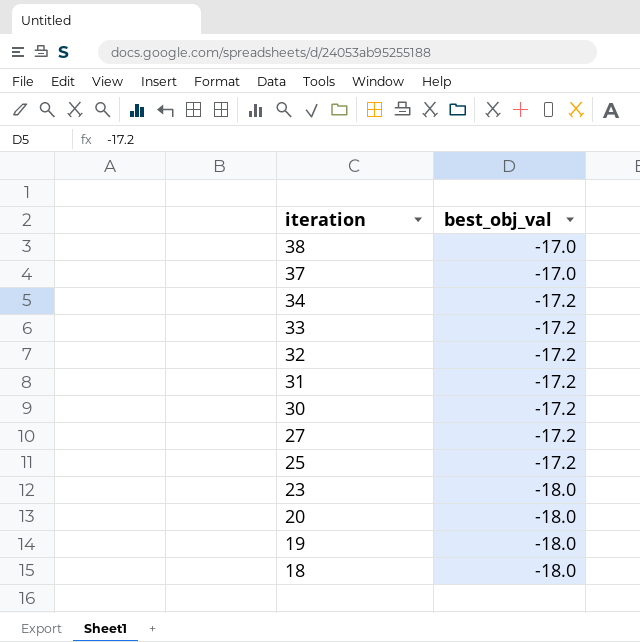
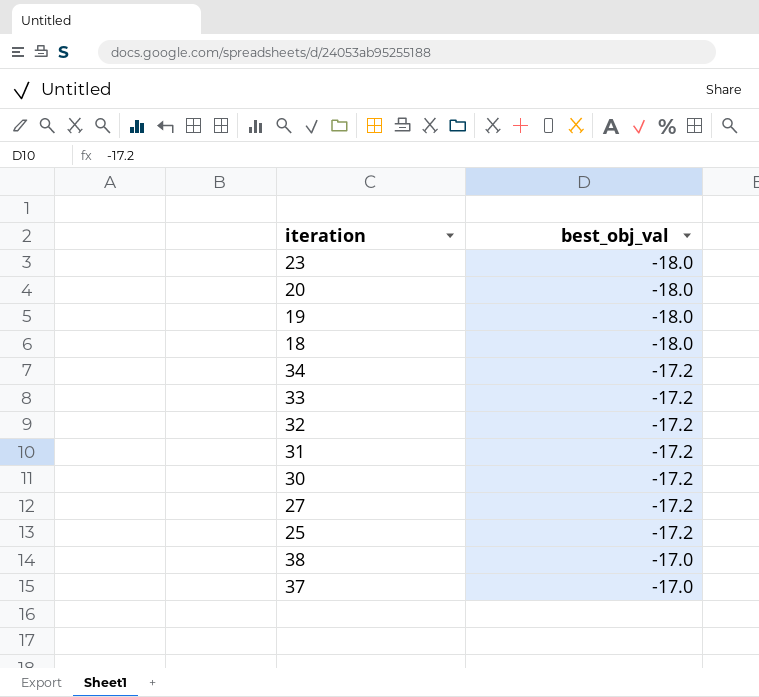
row order: iteration descending -> best_obj_val ascending

